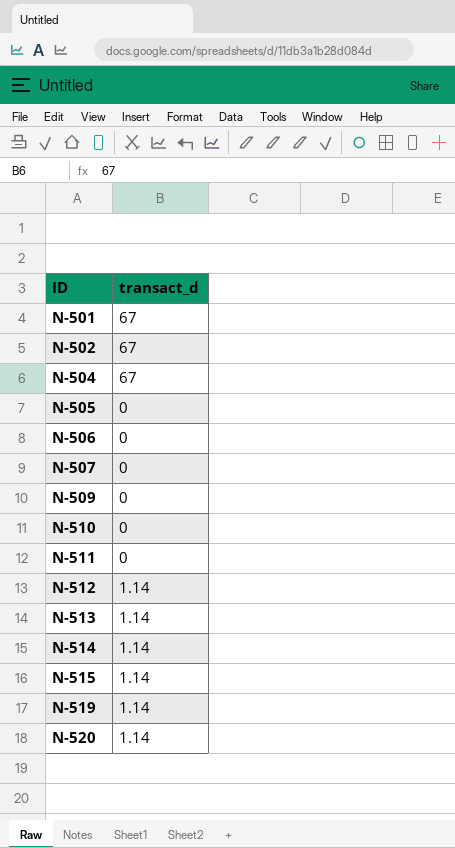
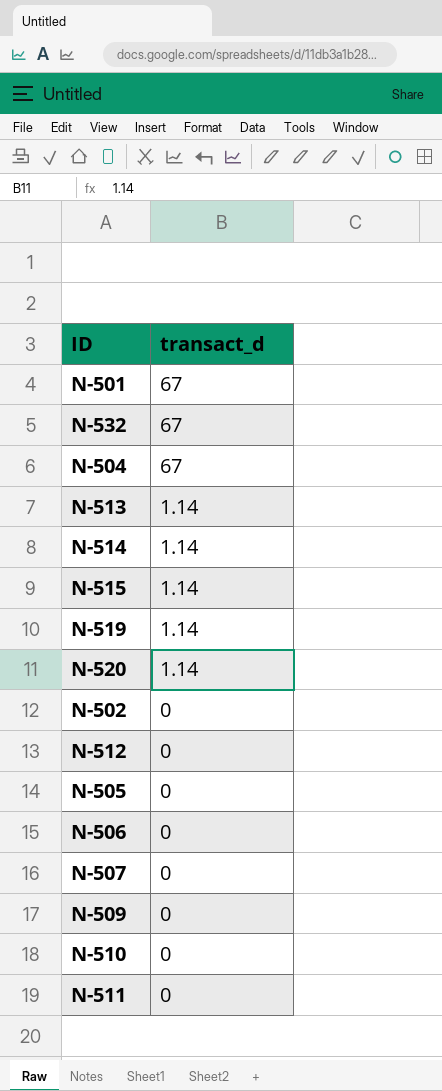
row order: ID ascending -> transact_d descending
row N-532: none -> 67
N-502 | transact_d: 67 -> 0
N-512 | transact_d: 1.14 -> 0

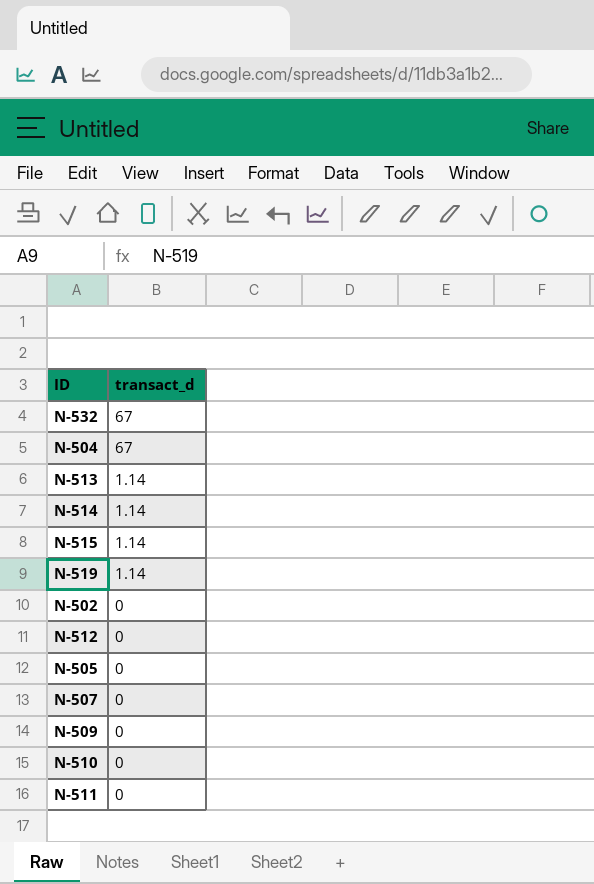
row N-501: 67 -> none
row N-520: 1.14 -> none
row N-506: 0 -> none

